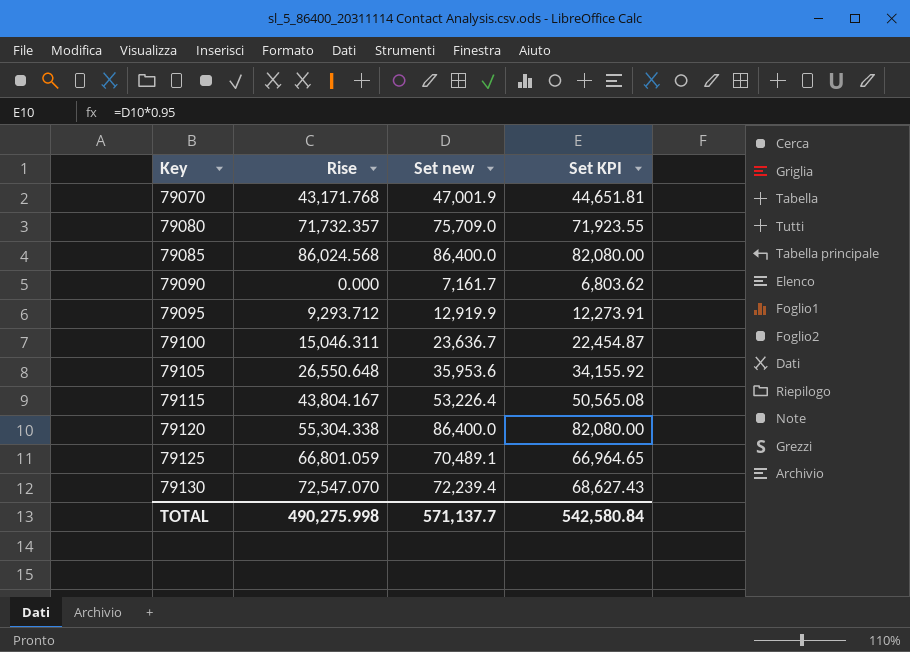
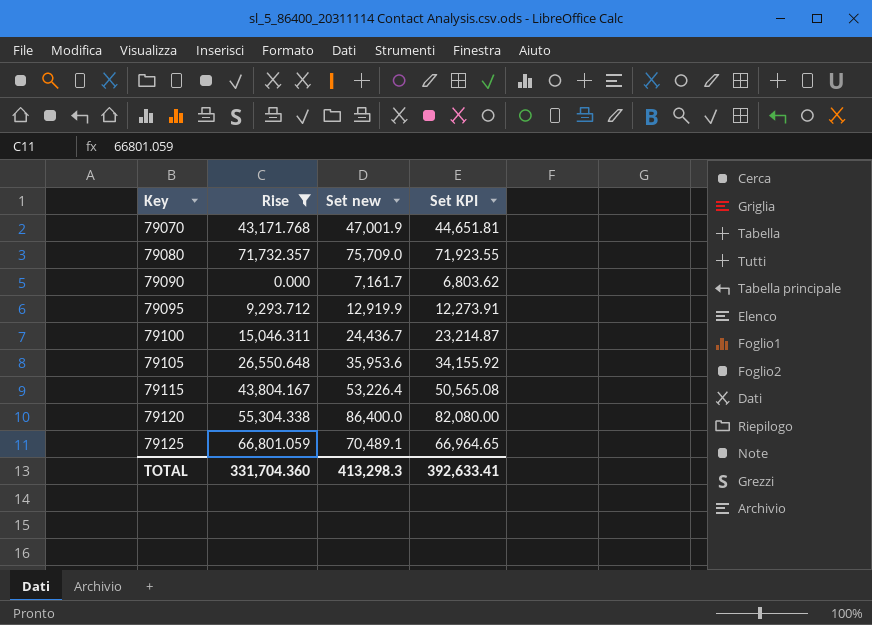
filter: none -> Rise <= 71,732.357
79100 | Set new: 23,636.7 -> 24,436.7
79100 | Set KPI: 22,454.87 -> 23,214.87
TOTAL | Rise: 490,275.998 -> 331,704.360
TOTAL | Set new: 571,137.7 -> 413,298.3
TOTAL | Set KPI: 542,580.84 -> 392,633.41

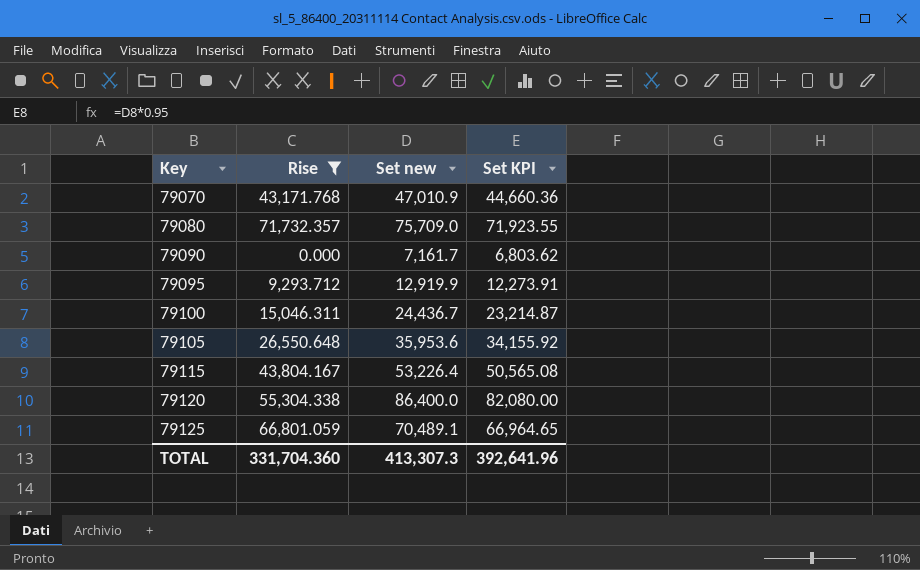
79070 | Set new: 47,001.9 -> 47,010.9
79070 | Set KPI: 44,651.81 -> 44,660.36
TOTAL | Set new: 413,298.3 -> 413,307.3
TOTAL | Set KPI: 392,633.41 -> 392,641.96

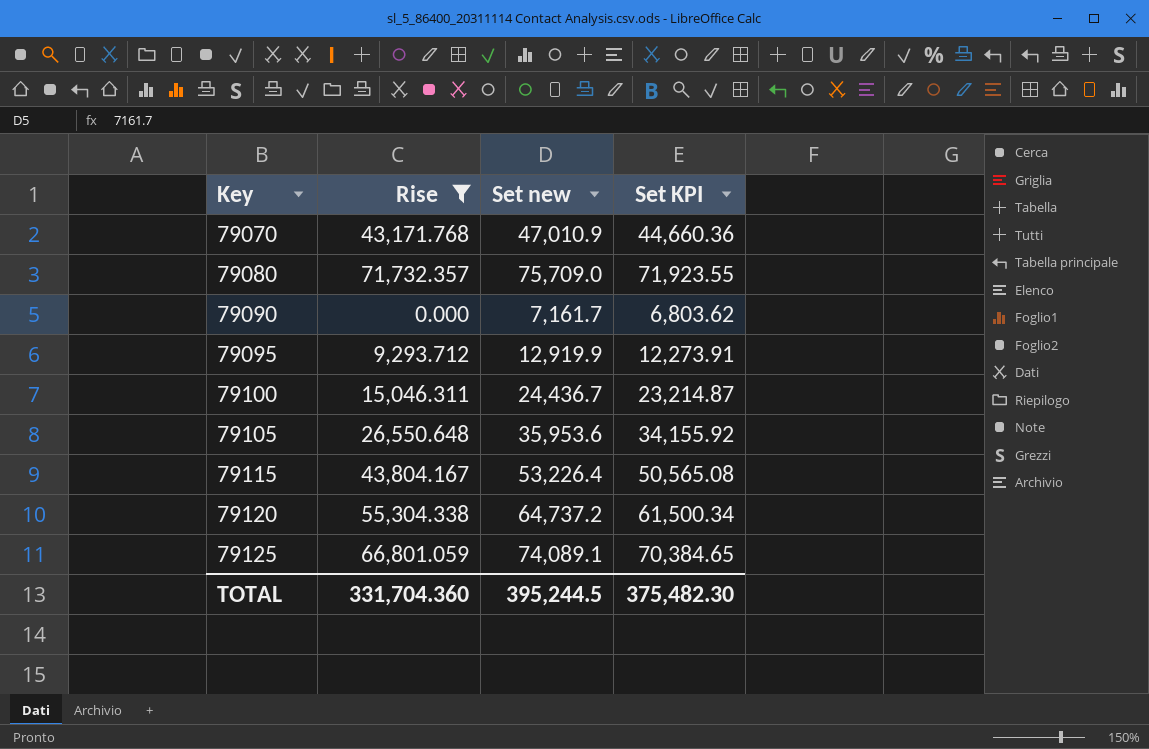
79120 | Set new: 86,400.0 -> 64,737.2
79120 | Set KPI: 82,080.00 -> 61,500.34
79125 | Set new: 70,489.1 -> 74,089.1
79125 | Set KPI: 66,964.65 -> 70,384.65
TOTAL | Set new: 413,307.3 -> 395,244.5
TOTAL | Set KPI: 392,641.96 -> 375,482.30

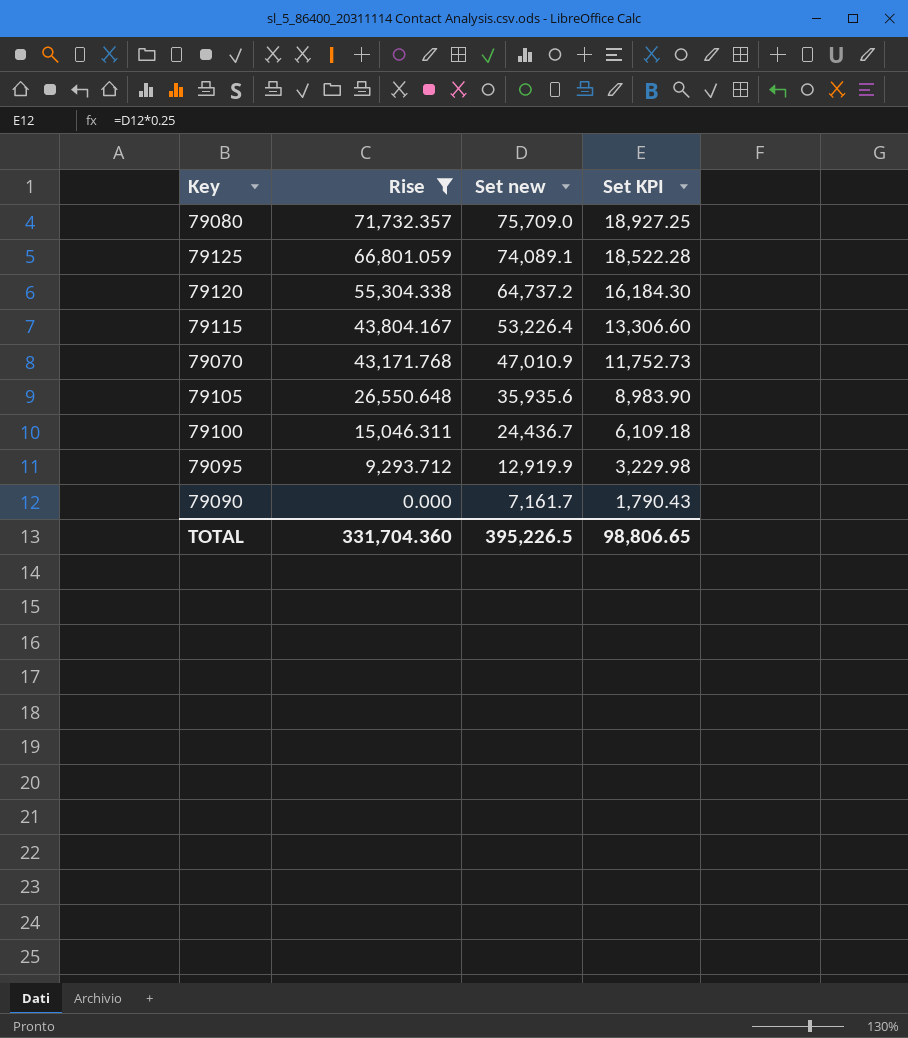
row order: Key ascending -> Rise descending
column Set KPI | formula: [Set new] * 0.95 -> [Set new] * 0.25
79105 | Set new: 35,953.6 -> 35,935.6
TOTAL | Set new: 395,244.5 -> 395,226.5
TOTAL | Set KPI: 375,482.30 -> 98,806.65

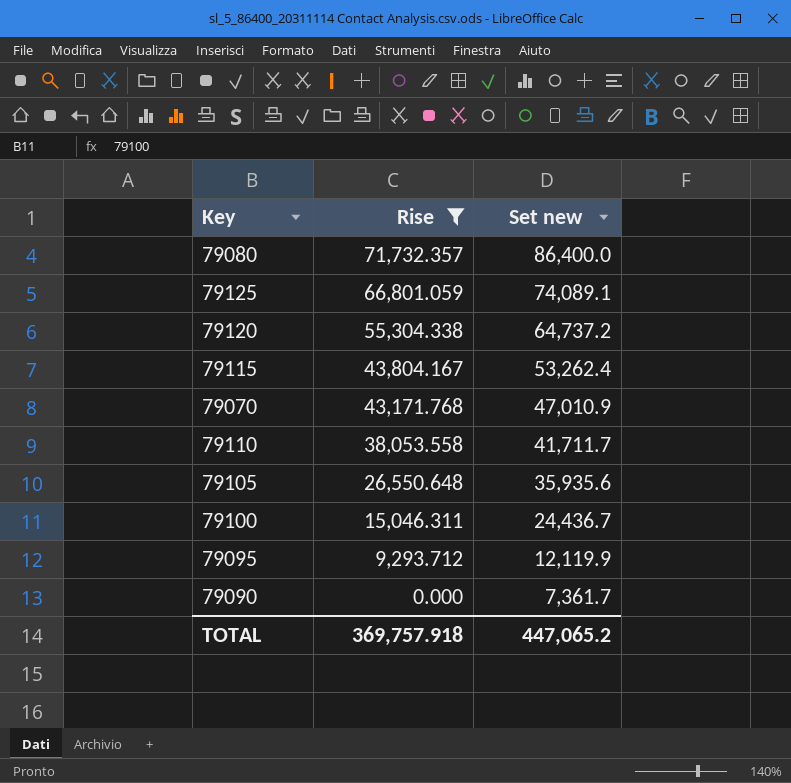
column Set KPI | formula: [Set new] * 0.25 -> none
79080 | Set new: 75,709.0 -> 86,400.0
79115 | Set new: 53,226.4 -> 53,262.4
row 79110: none -> 38,053.558 | 41,711.7
79095 | Set new: 12,919.9 -> 12,119.9
79090 | Set new: 7,161.7 -> 7,361.7
TOTAL | Rise: 331,704.360 -> 369,757.918
TOTAL | Set new: 395,226.5 -> 447,065.2

